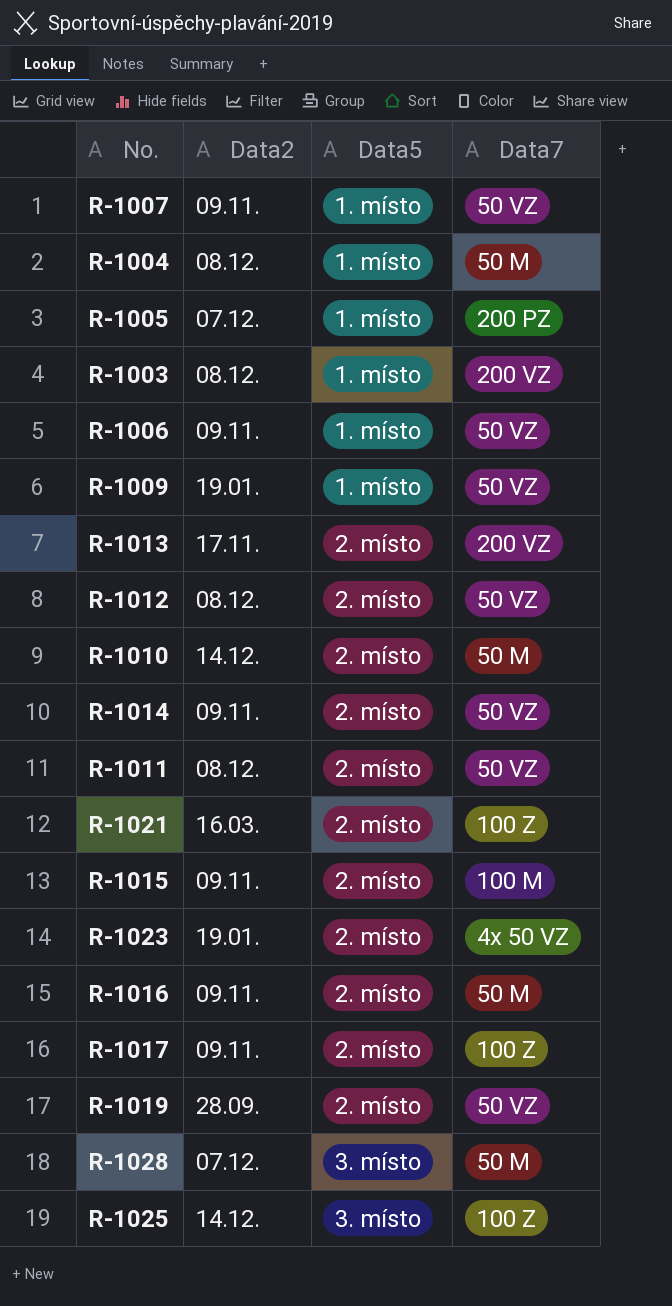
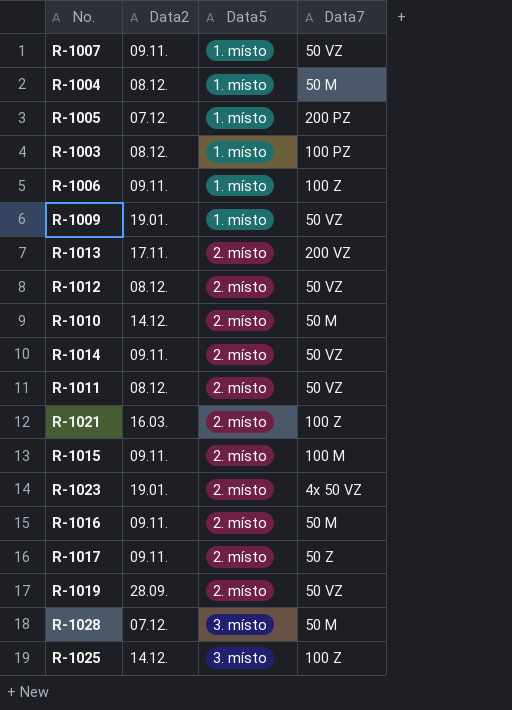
R-1003 | Data7: 200 VZ -> 100 PZ
R-1006 | Data7: 50 VZ -> 100 Z
R-1017 | Data7: 100 Z -> 50 Z

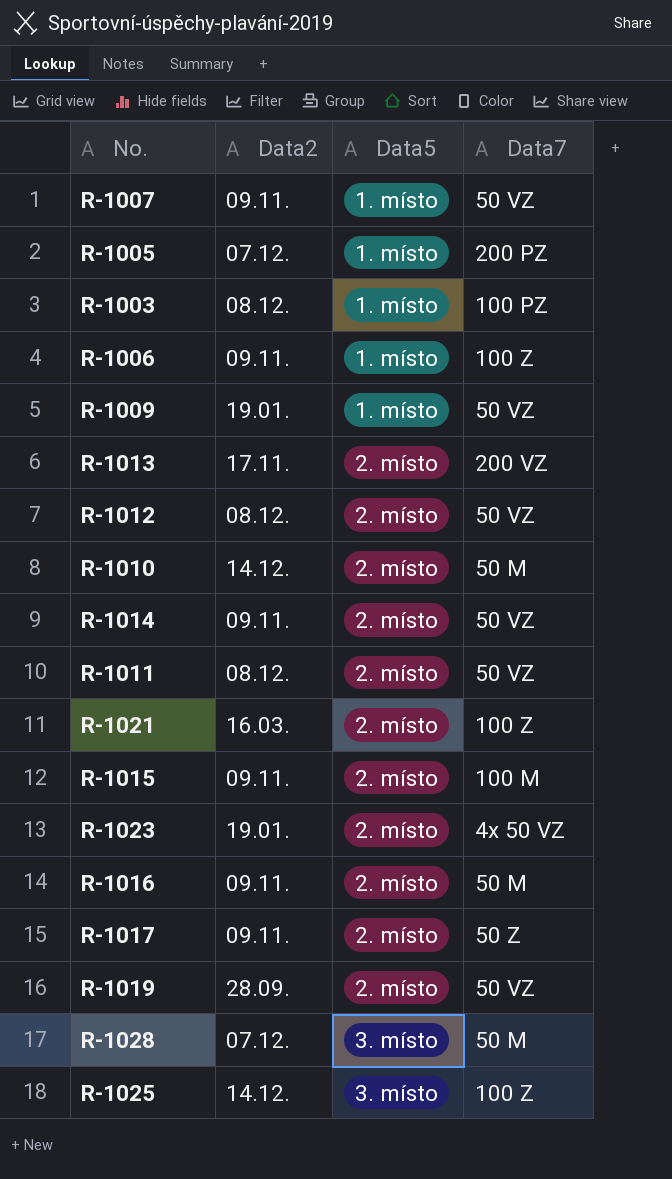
row R-1004: 08.12. | 1. místo | 50 M -> none

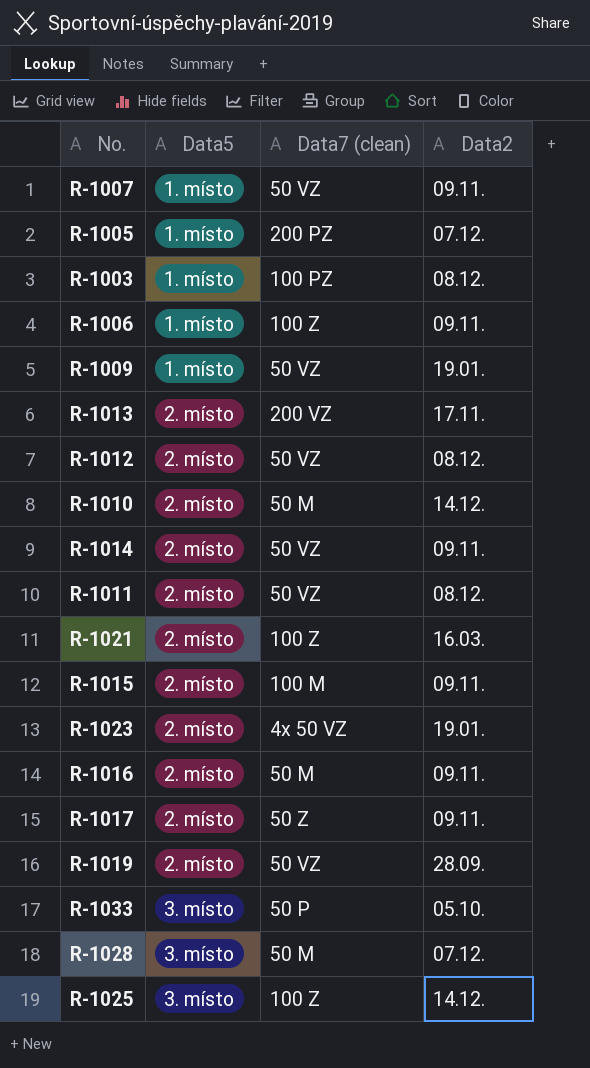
column name: Data7 -> Data7 (clean)
column Data2 | position: 2 -> 4
row R-1033: none -> 3. místo | 50 P | 05.10.

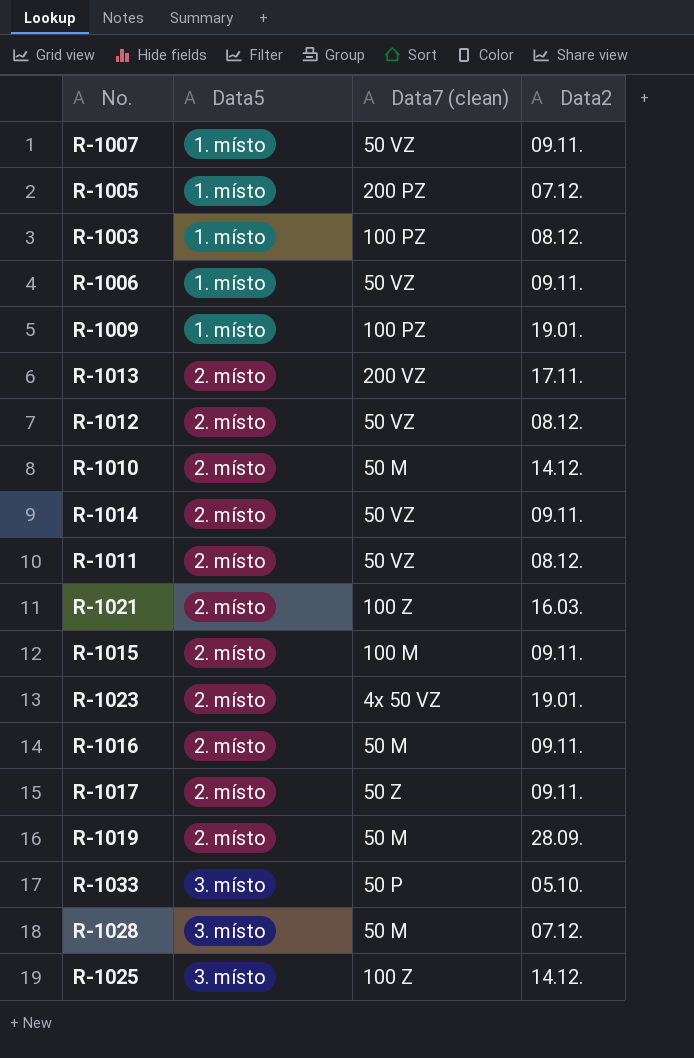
R-1006 | Data7 (clean): 100 Z -> 50 VZ
R-1009 | Data7 (clean): 50 VZ -> 100 PZ
R-1019 | Data7 (clean): 50 VZ -> 50 M

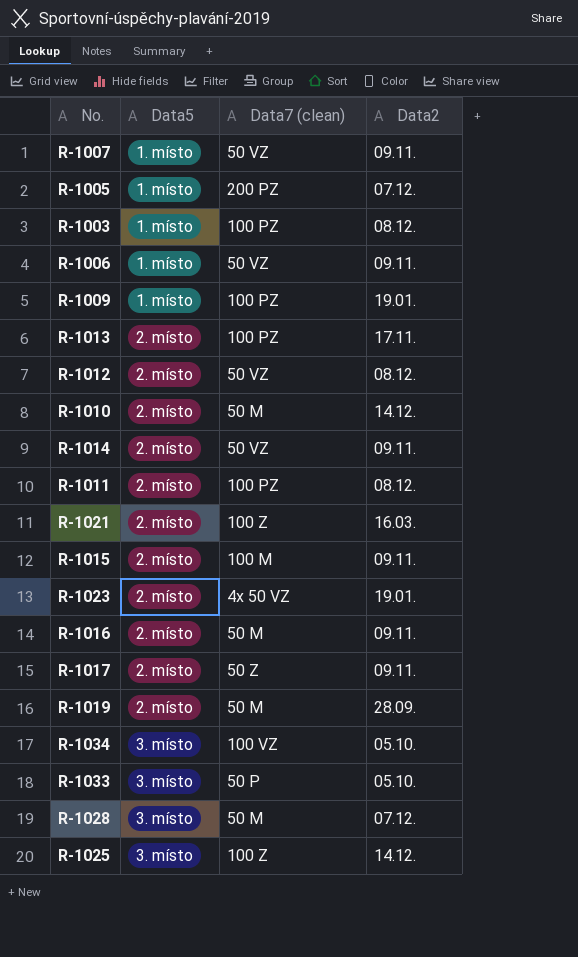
R-1013 | Data7 (clean): 200 VZ -> 100 PZ
R-1011 | Data7 (clean): 50 VZ -> 100 PZ
row R-1034: none -> 3. místo | 100 VZ | 05.10.

